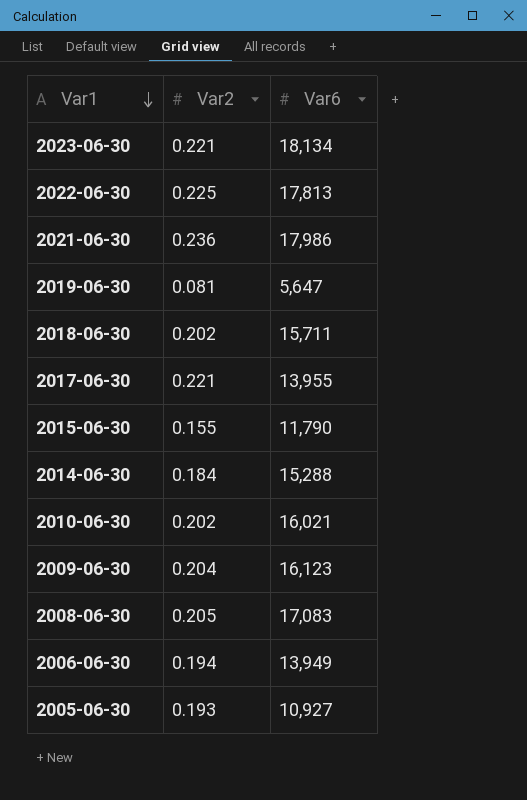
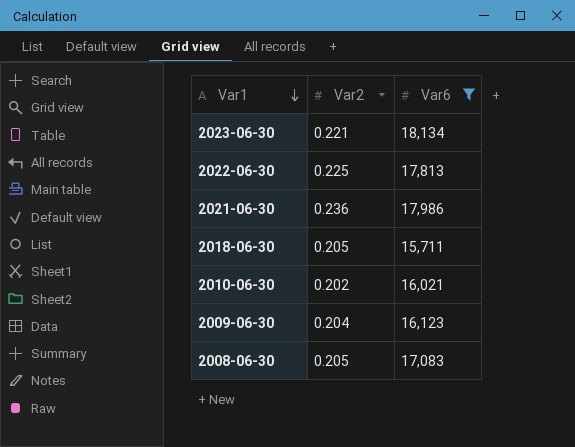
filter: none -> Var6 >= 15,711
2018-06-30 | Var2: 0.202 -> 0.205

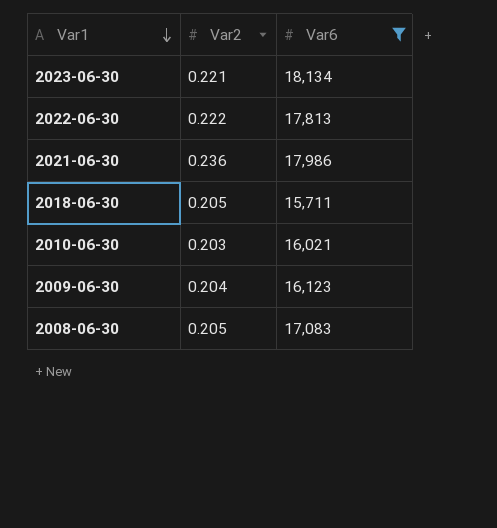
2022-06-30 | Var2: 0.225 -> 0.222
2010-06-30 | Var2: 0.202 -> 0.203

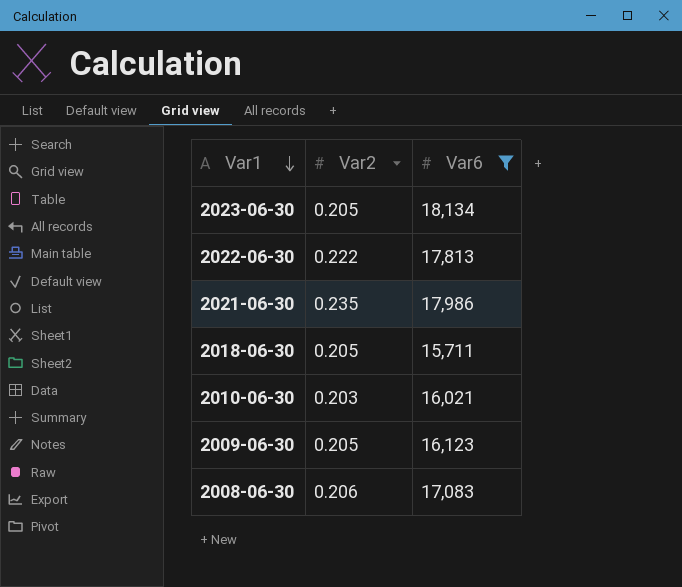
2023-06-30 | Var2: 0.221 -> 0.205
2021-06-30 | Var2: 0.236 -> 0.235
2009-06-30 | Var2: 0.204 -> 0.205
2008-06-30 | Var2: 0.205 -> 0.206

